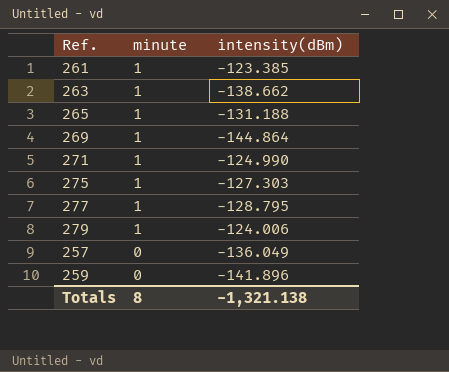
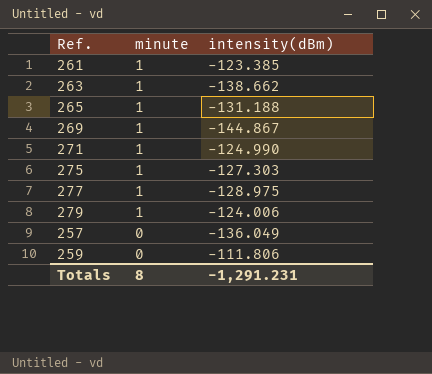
269 | intensity(dBm): -144.864 -> -144.867
277 | intensity(dBm): -128.795 -> -128.975
259 | intensity(dBm): -141.896 -> -111.806
Totals | intensity(dBm): -1,321.138 -> -1,291.231

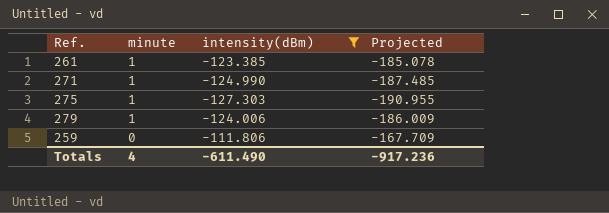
filter: none -> intensity(dBm) >= -127.303
column Projected | formula: none -> [intensity(dBm)] * 1.5
Totals | minute: 8 -> 4
Totals | intensity(dBm): -1,291.231 -> -611.490

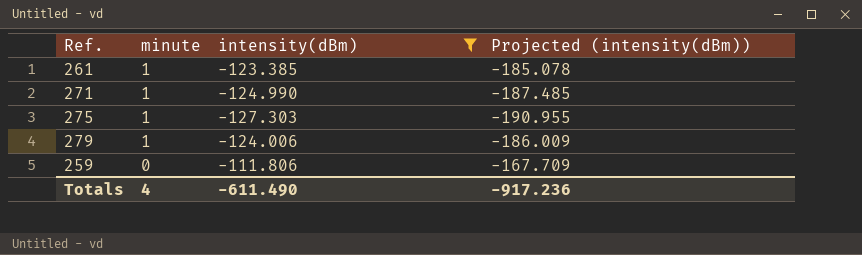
column name: Projected -> Projected (intensity(dBm))

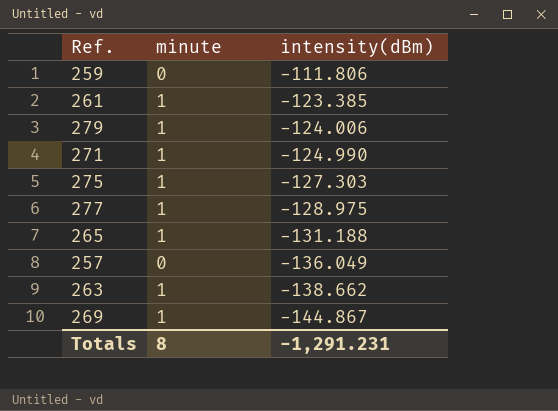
filter: intensity(dBm) >= -127.303 -> none
row order: minute descending -> intensity(dBm) descending
column Projected (intensity(dBm)) | formula: [intensity(dBm)] * 1.5 -> none
Totals | minute: 4 -> 8
Totals | intensity(dBm): -611.490 -> -1,291.231

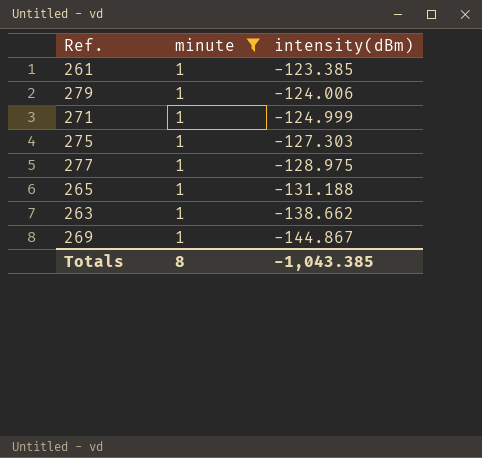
filter: none -> minute = 1
271 | intensity(dBm): -124.990 -> -124.999
Totals | intensity(dBm): -1,291.231 -> -1,043.385

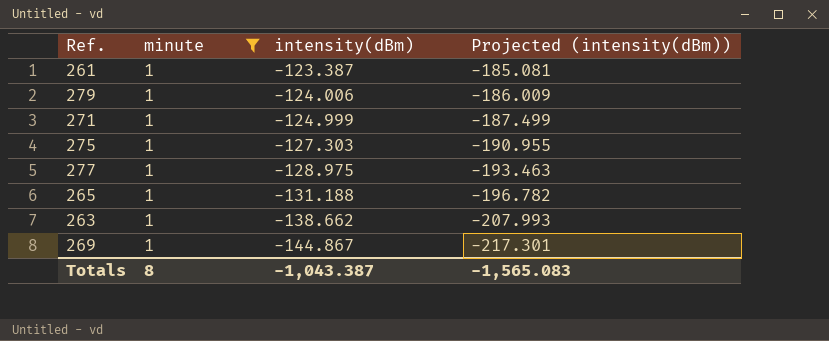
column Projected (intensity(dBm)) | formula: none -> [intensity(dBm)] * 1.5
261 | intensity(dBm): -123.385 -> -123.387
Totals | intensity(dBm): -1,043.385 -> -1,043.387

